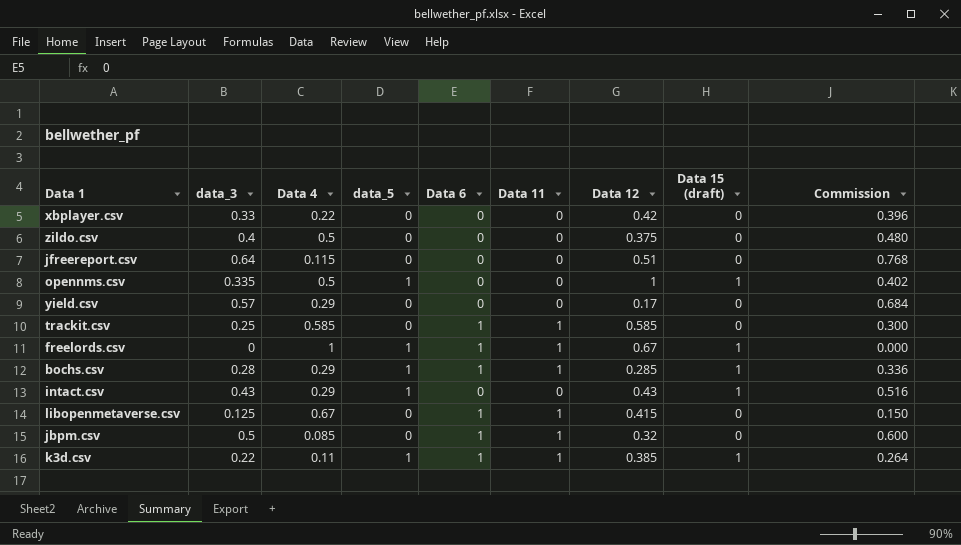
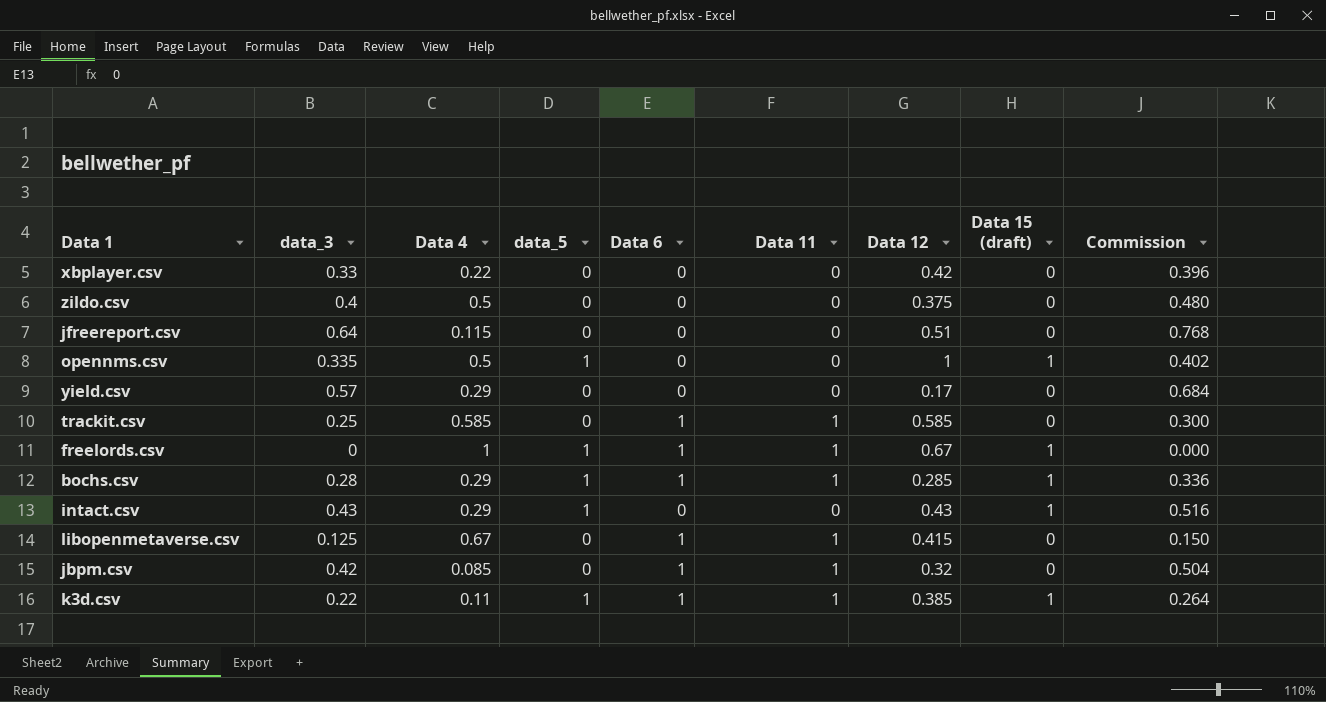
jbpm.csv | data_3: 0.5 -> 0.42
jbpm.csv | Commission: 0.600 -> 0.504

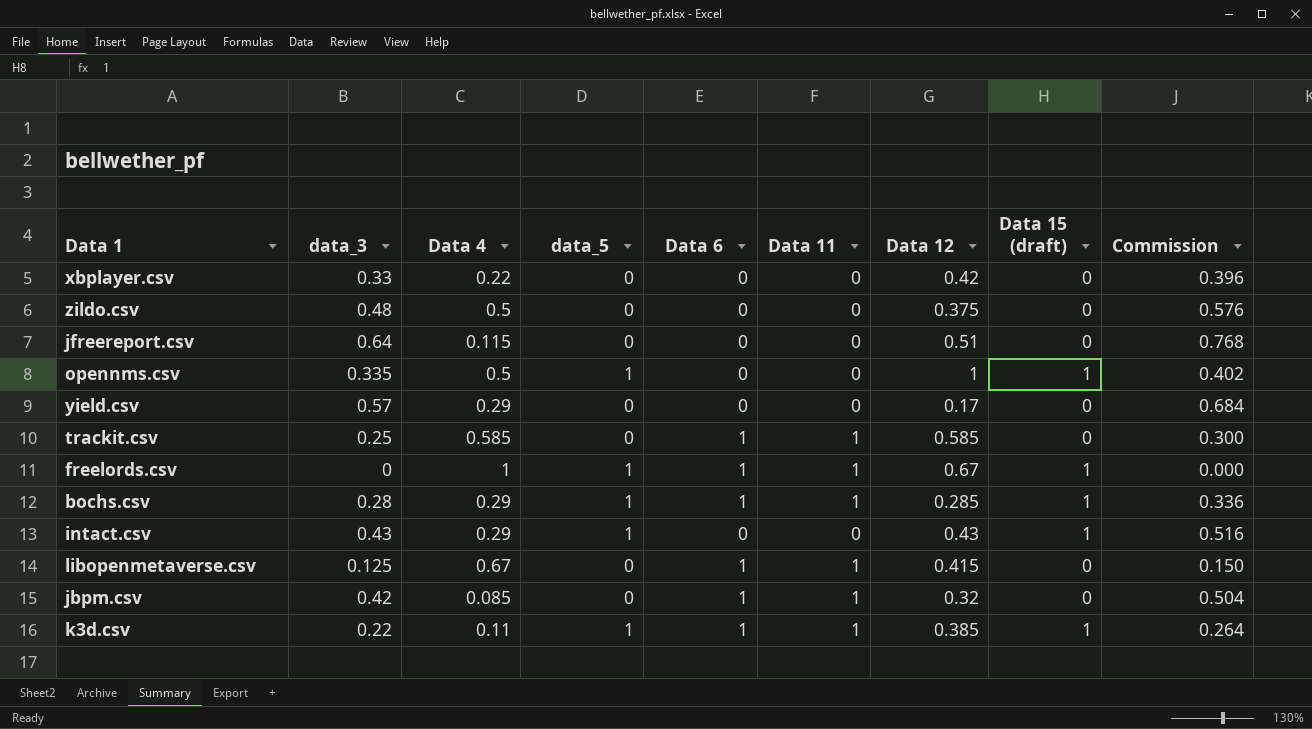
zildo.csv | data_3: 0.4 -> 0.48
zildo.csv | Commission: 0.480 -> 0.576

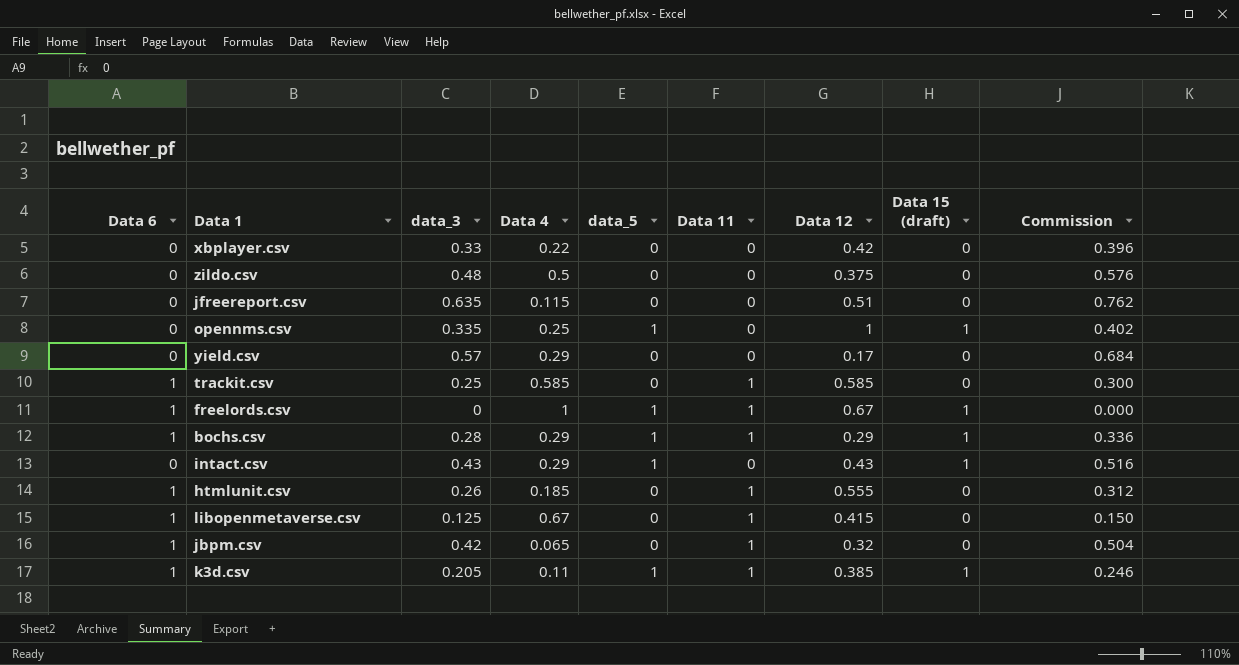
column Data 6 | position: 5 -> 1
jfreereport.csv | data_3: 0.64 -> 0.635
jfreereport.csv | Commission: 0.768 -> 0.762
opennms.csv | Data 4: 0.5 -> 0.25
bochs.csv | Data 12: 0.285 -> 0.29
row htmlunit.csv: none -> 1 | 0.26 | 0.185 | 0 | 1 | 0.555 | 0 | 0.312
jbpm.csv | Data 4: 0.085 -> 0.065
k3d.csv | data_3: 0.22 -> 0.205
k3d.csv | Commission: 0.264 -> 0.246

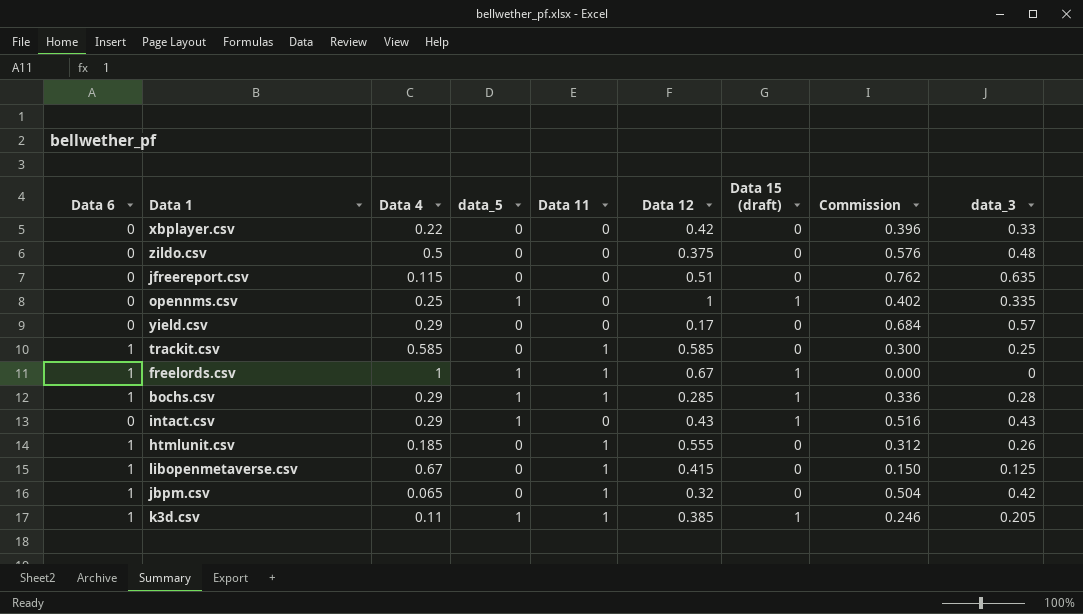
column data_3 | position: 3 -> 9
bochs.csv | Data 12: 0.29 -> 0.285

